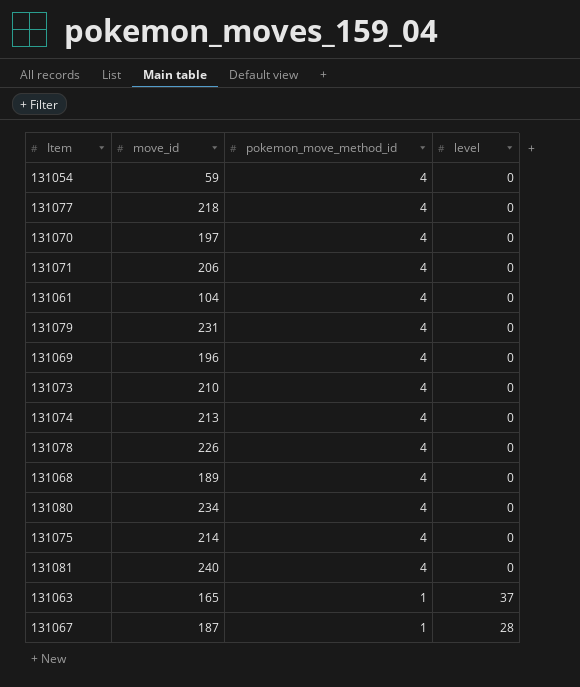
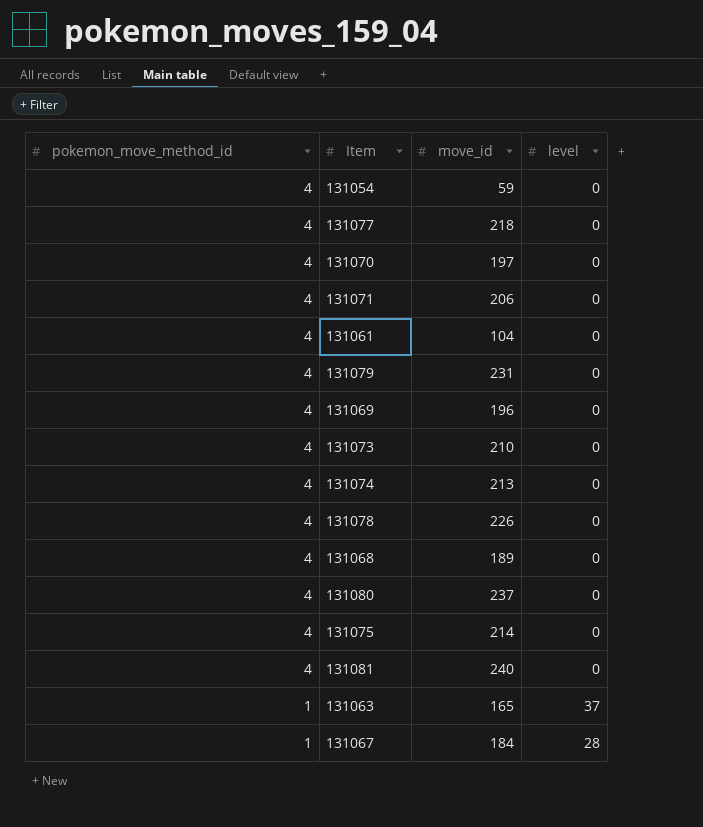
column pokemon_move_method_id | position: 3 -> 1
131080 | move_id: 234 -> 237
131067 | move_id: 187 -> 184

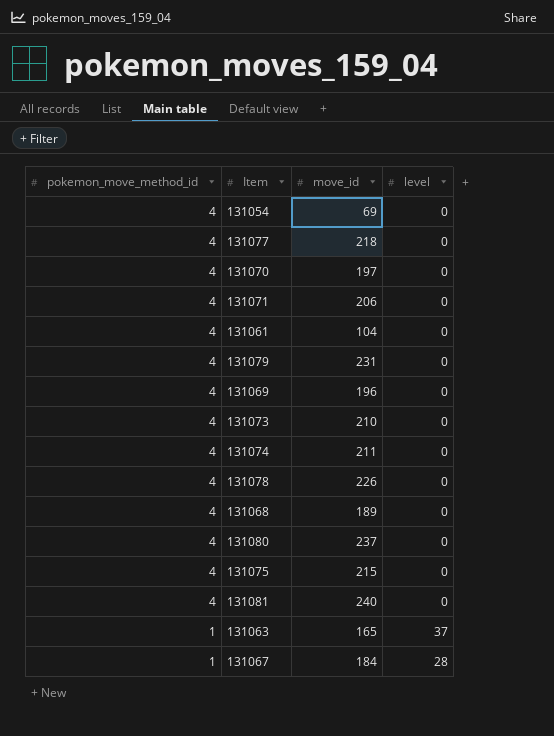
131054 | move_id: 59 -> 69
131074 | move_id: 213 -> 211
131075 | move_id: 214 -> 215

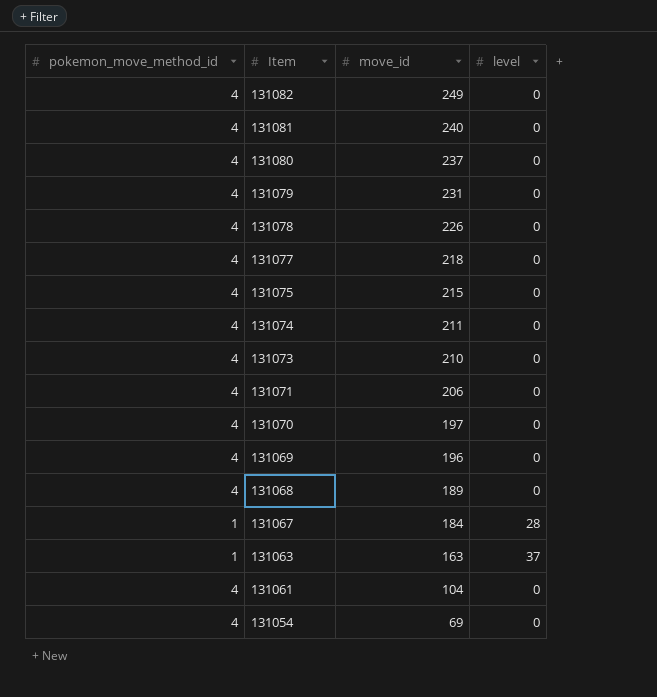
row order: pokemon_move_method_id descending -> Item descending
row 131082: none -> 4 | 249 | 0
131063 | move_id: 165 -> 163

